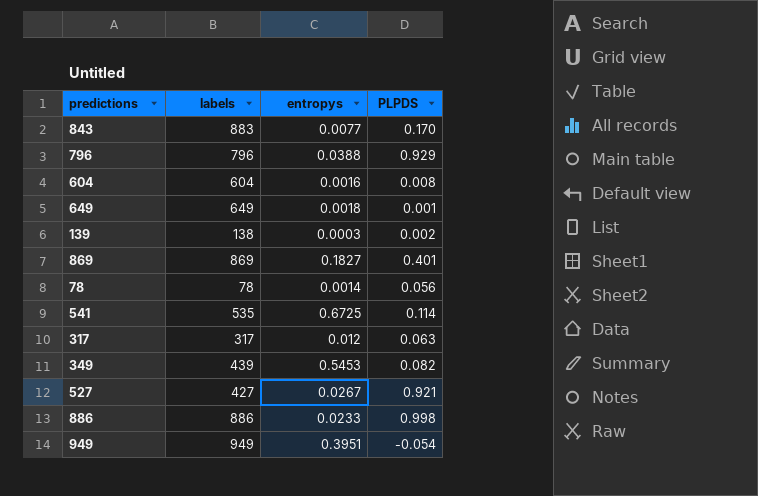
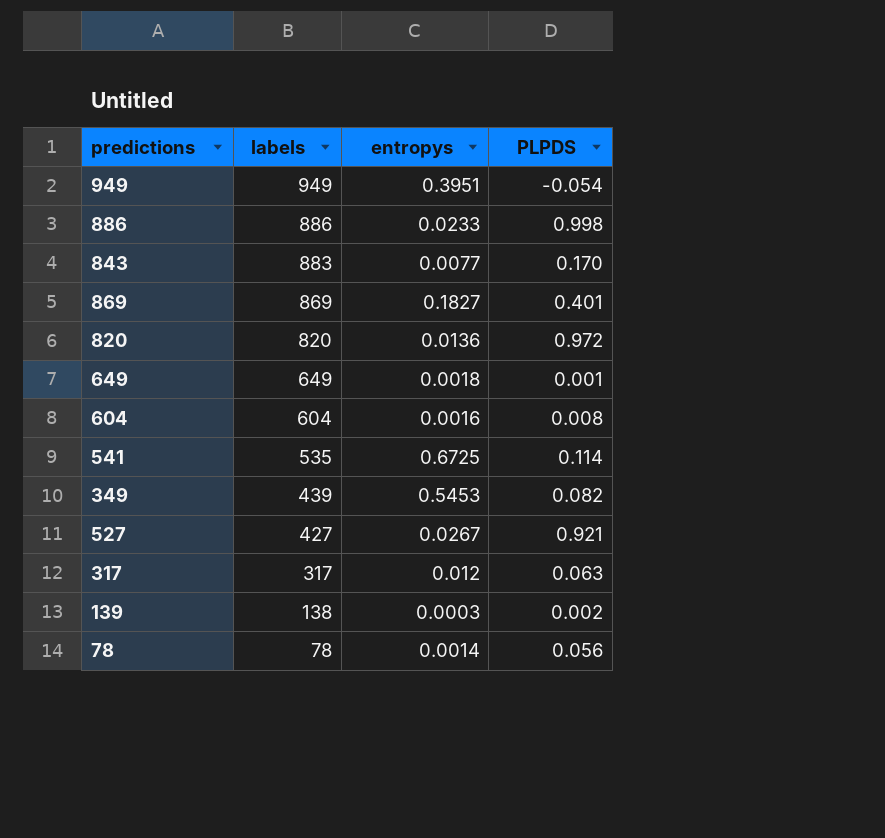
row order: none -> labels descending
row 796: 796 | 0.0388 | 0.929 -> none
row 820: none -> 820 | 0.0136 | 0.972

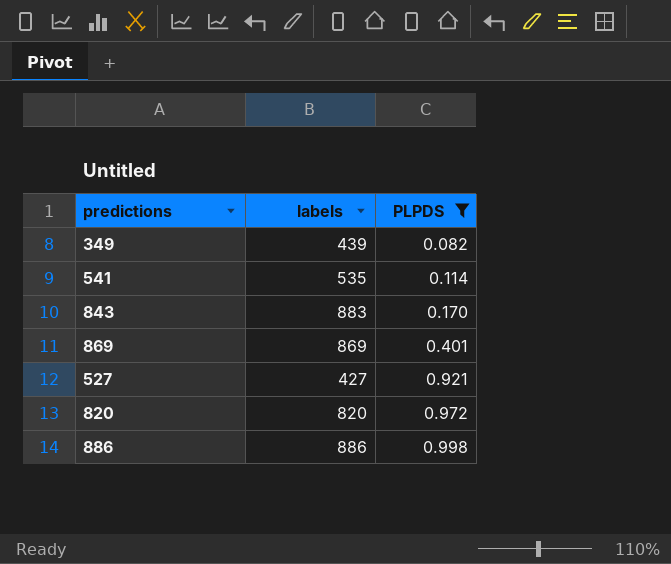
filter: none -> PLPDS >= 0.082
row order: labels descending -> PLPDS ascending
column entropys | position: 3 -> none

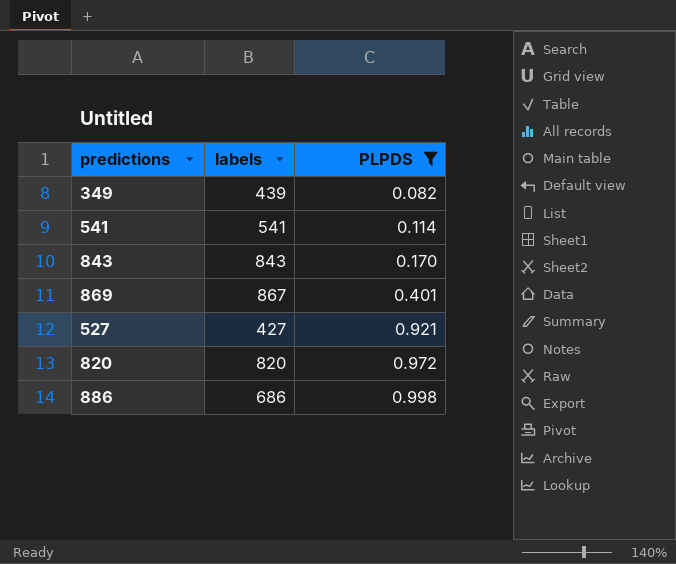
541 | labels: 535 -> 541
843 | labels: 883 -> 843
869 | labels: 869 -> 867
886 | labels: 886 -> 686

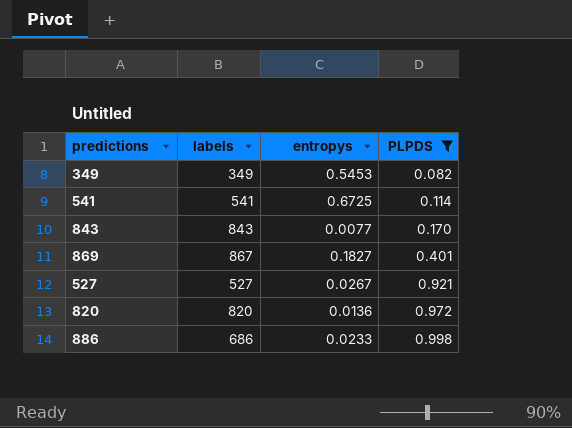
column entropys | position: none -> 3
349 | labels: 439 -> 349
527 | labels: 427 -> 527

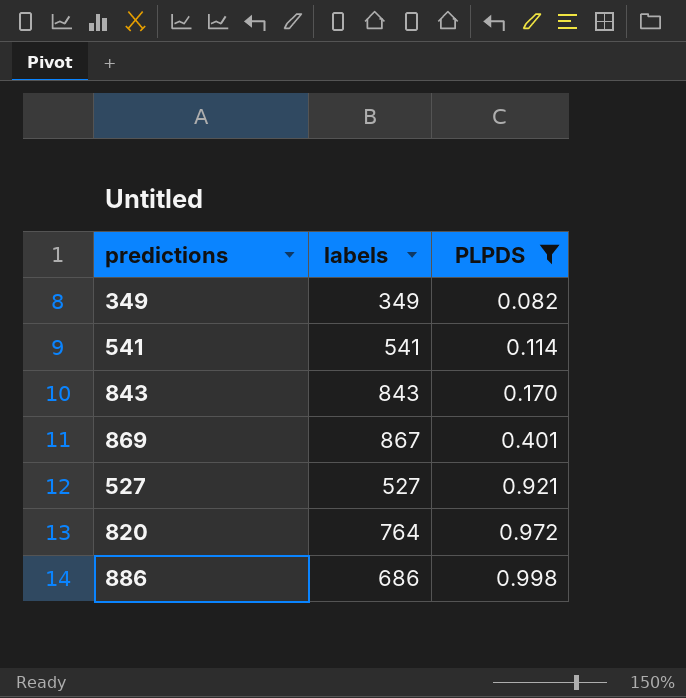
column entropys | position: 3 -> none
820 | labels: 820 -> 764

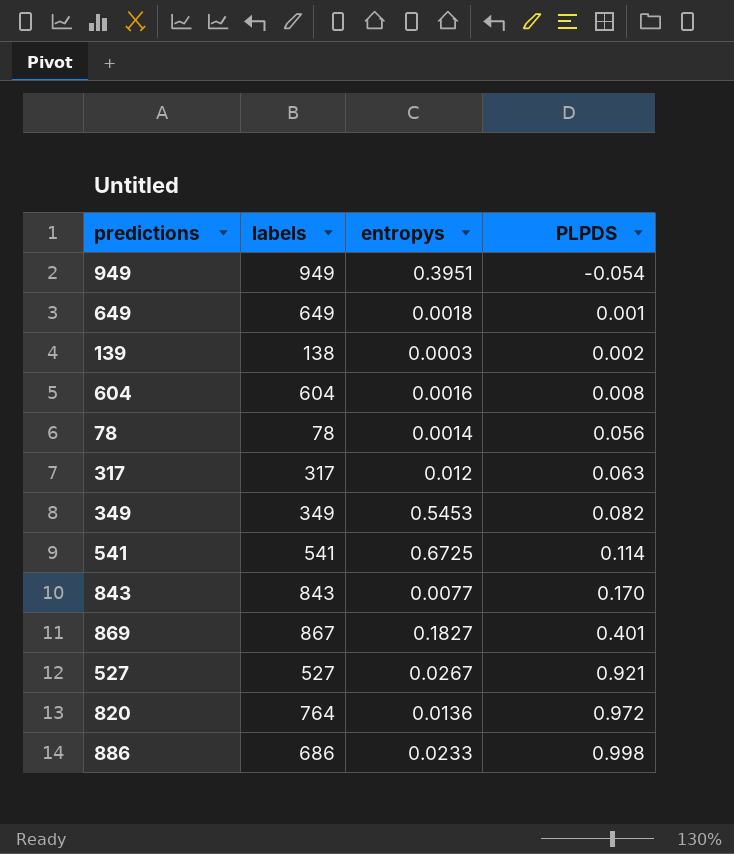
filter: PLPDS >= 0.082 -> none
column entropys | position: none -> 3

